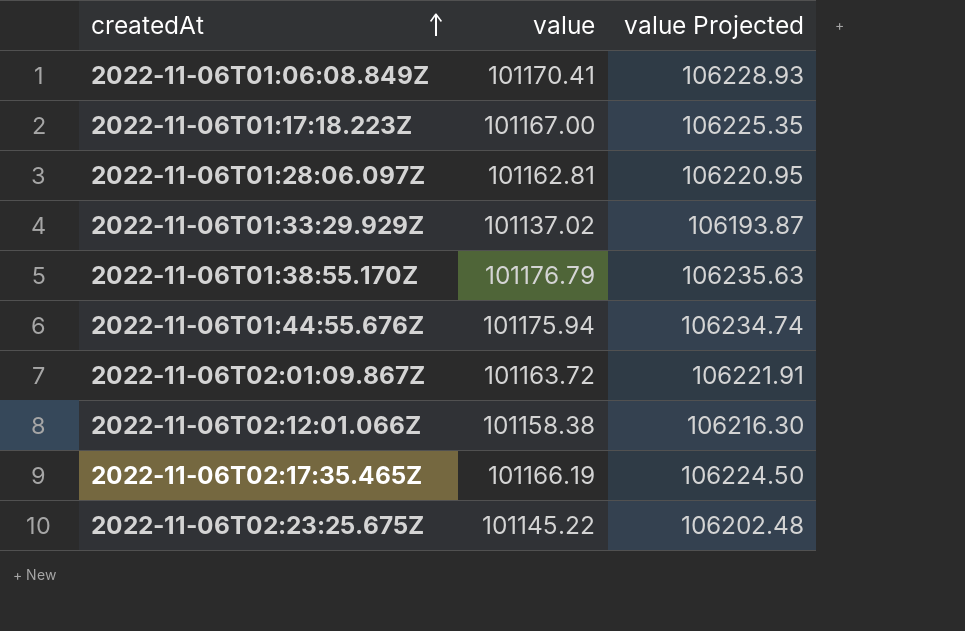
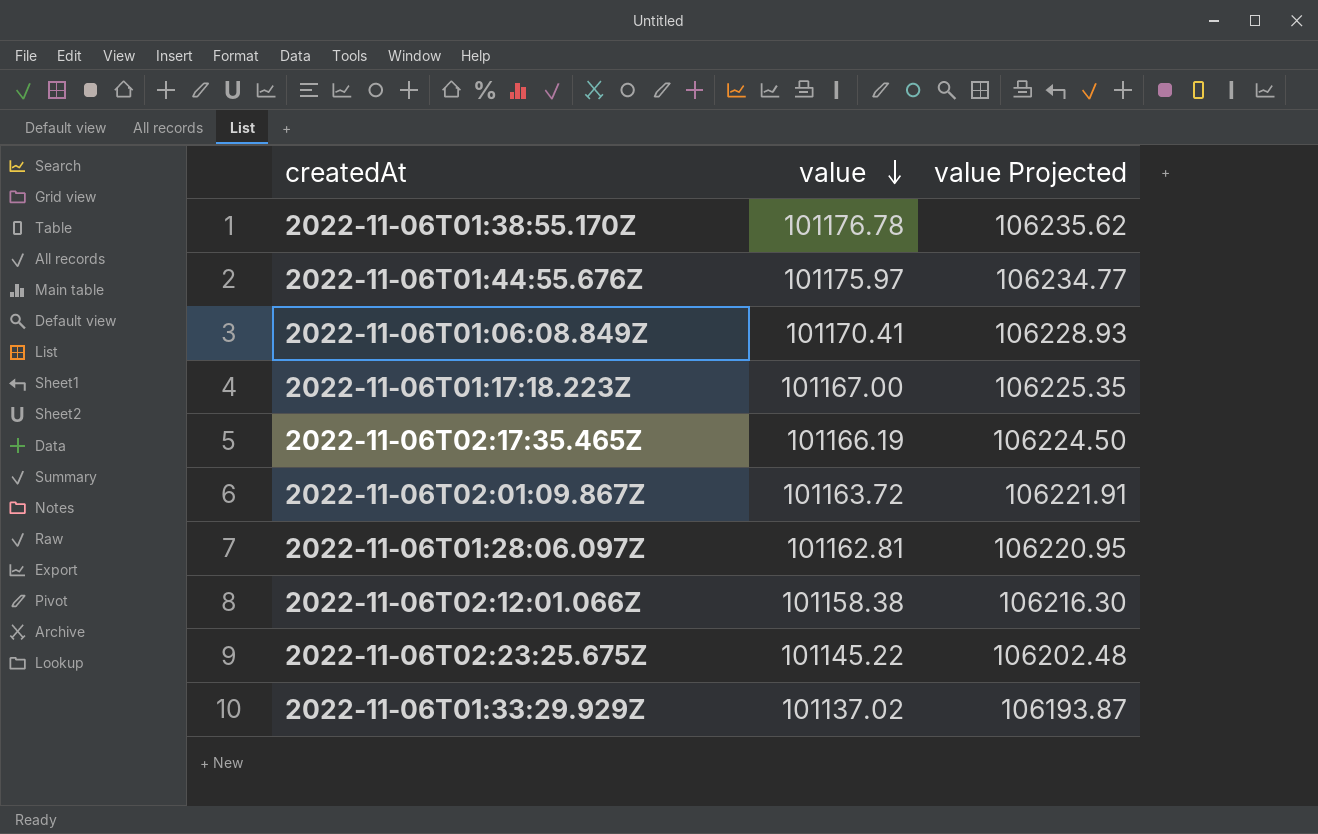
row order: createdAt ascending -> value descending
2022-11-06T01:38:55.170Z | value: 101176.79 -> 101176.78
2022-11-06T01:38:55.170Z | value Projected: 106235.63 -> 106235.62
2022-11-06T01:44:55.676Z | value: 101175.94 -> 101175.97
2022-11-06T01:44:55.676Z | value Projected: 106234.74 -> 106234.77

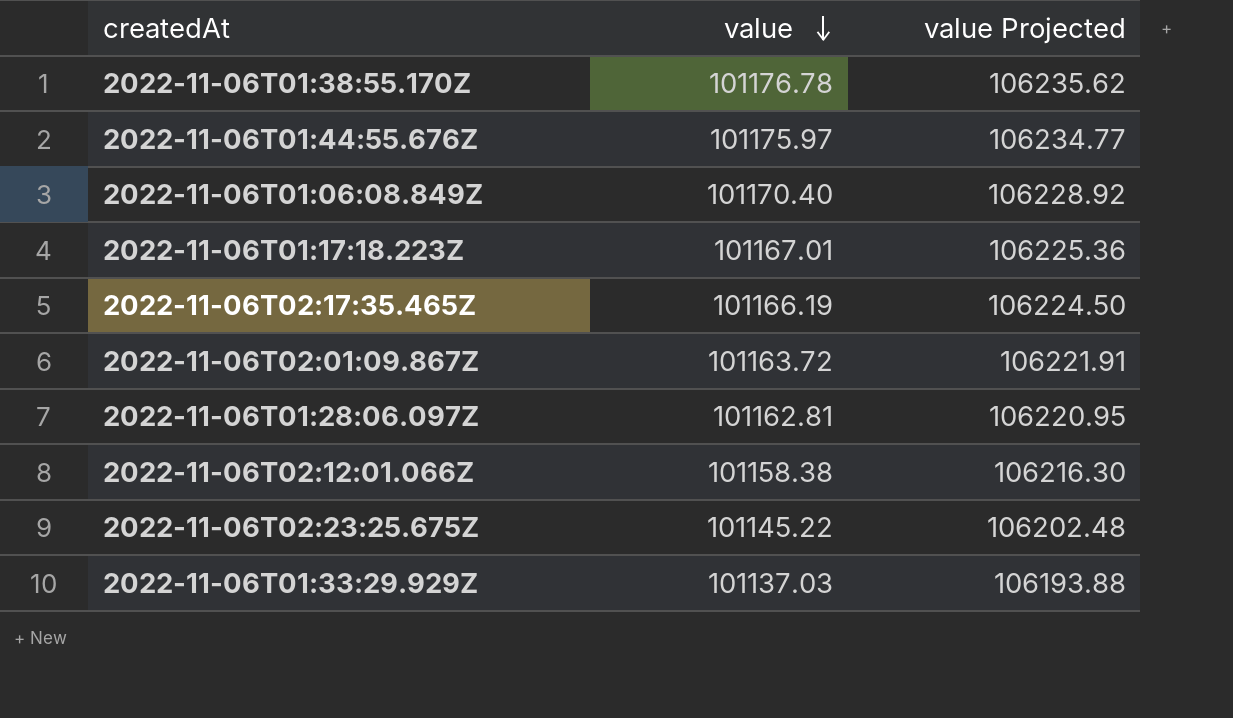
2022-11-06T01:06:08.849Z | value: 101170.41 -> 101170.40
2022-11-06T01:06:08.849Z | value Projected: 106228.93 -> 106228.92
2022-11-06T01:17:18.223Z | value: 101167.00 -> 101167.01
2022-11-06T01:17:18.223Z | value Projected: 106225.35 -> 106225.36
2022-11-06T01:33:29.929Z | value: 101137.02 -> 101137.03
2022-11-06T01:33:29.929Z | value Projected: 106193.87 -> 106193.88

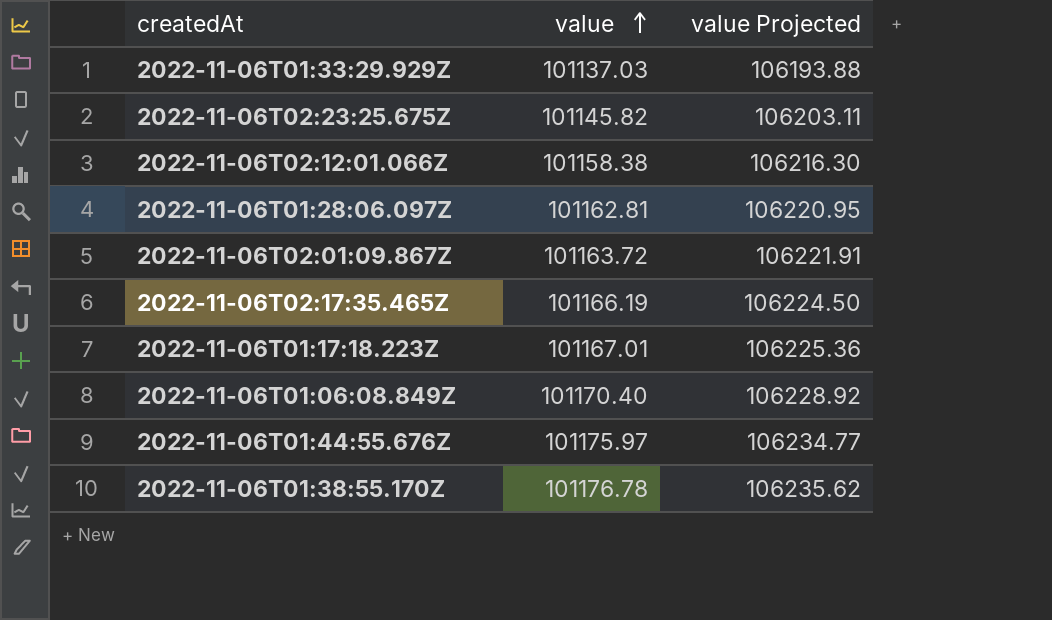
row order: value descending -> value ascending
2022-11-06T02:23:25.675Z | value: 101145.22 -> 101145.82
2022-11-06T02:23:25.675Z | value Projected: 106202.48 -> 106203.11

